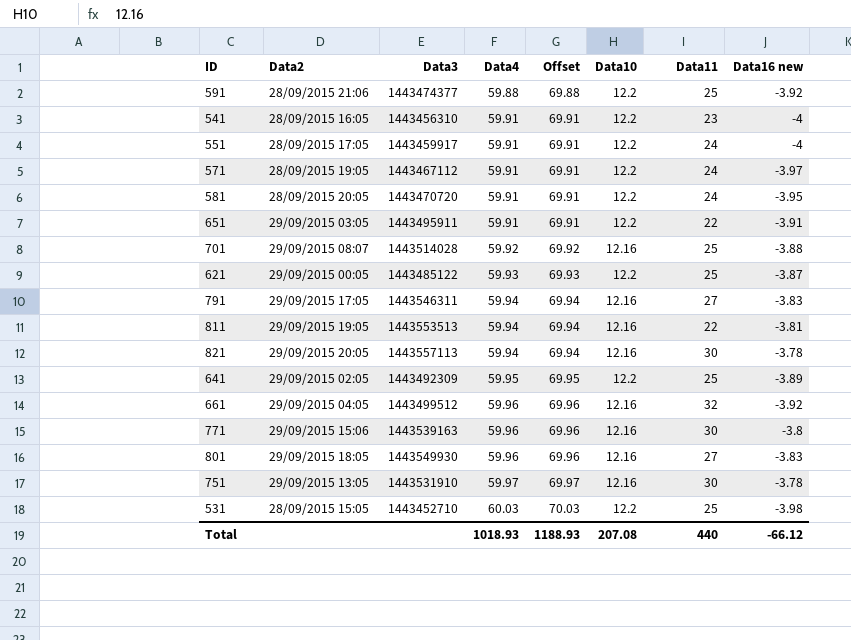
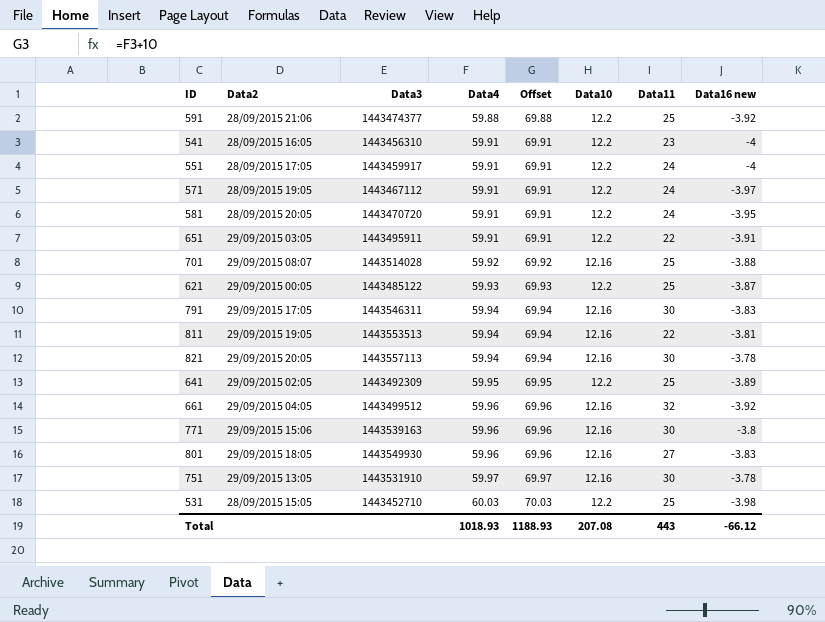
791 | Data11: 27 -> 30
Total | Data11: 440 -> 443

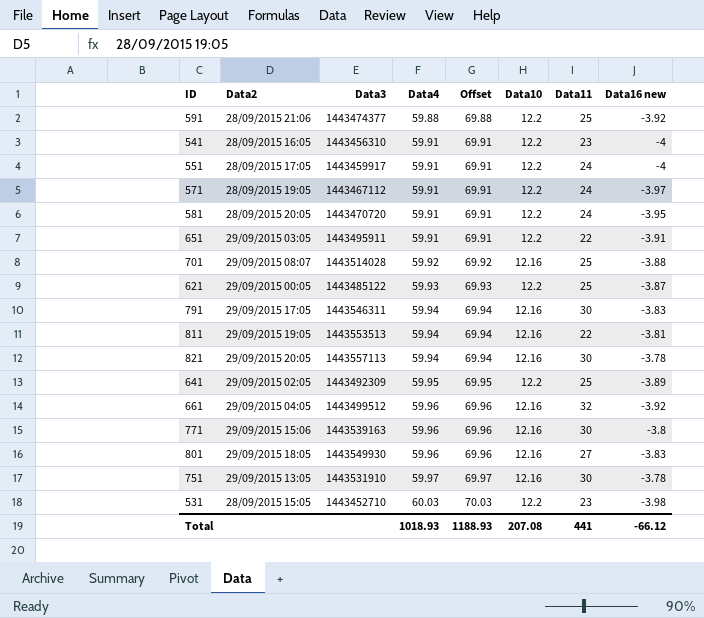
531 | Data11: 25 -> 23
Total | Data11: 443 -> 441

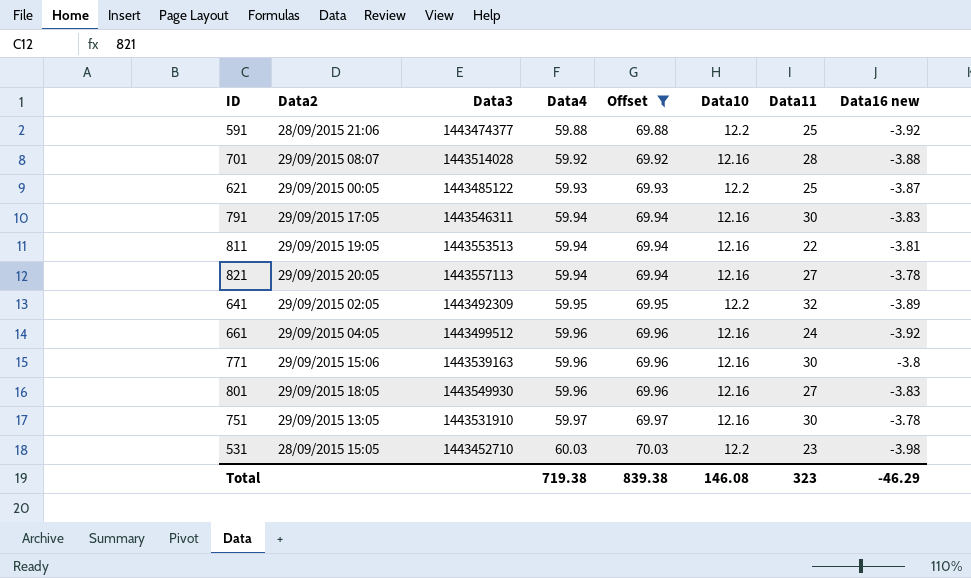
filter: none -> Offset != 69.91
701 | Data11: 25 -> 28
821 | Data11: 30 -> 27
641 | Data11: 25 -> 32
661 | Data11: 32 -> 24
Total | Data4: 1018.93 -> 719.38
Total | Offset: 1188.93 -> 839.38
Total | Data10: 207.08 -> 146.08
Total | Data11: 441 -> 323
Total | Data16 new: -66.12 -> -46.29

